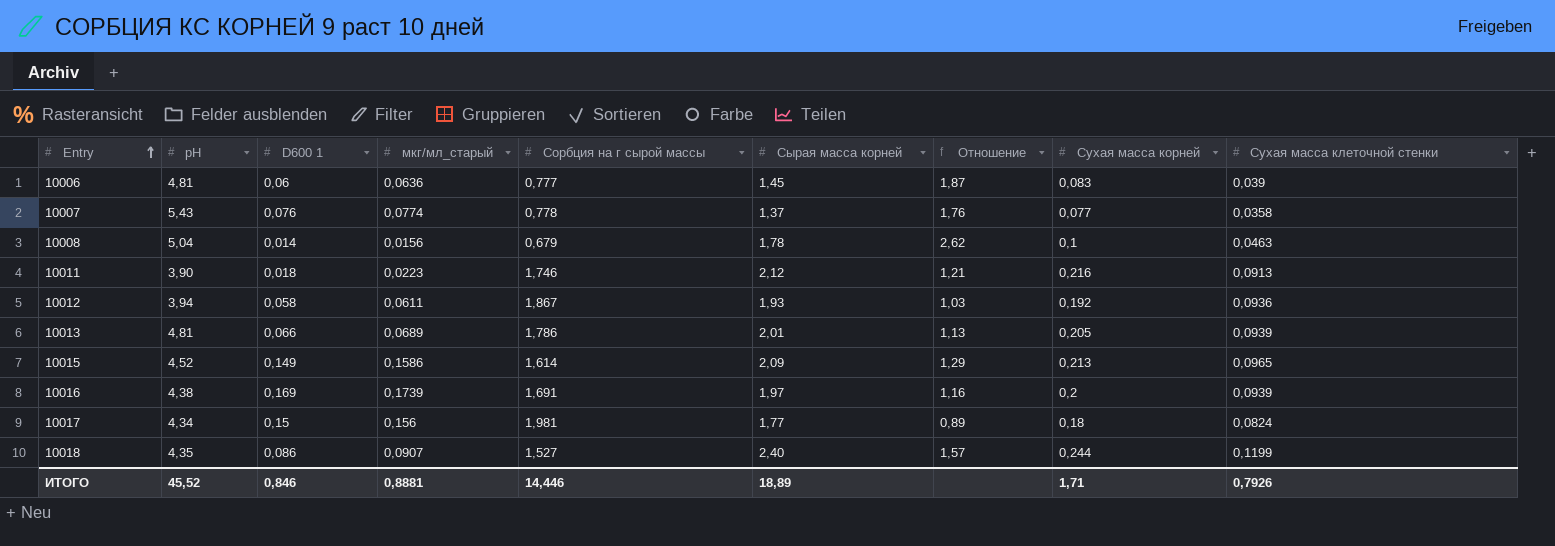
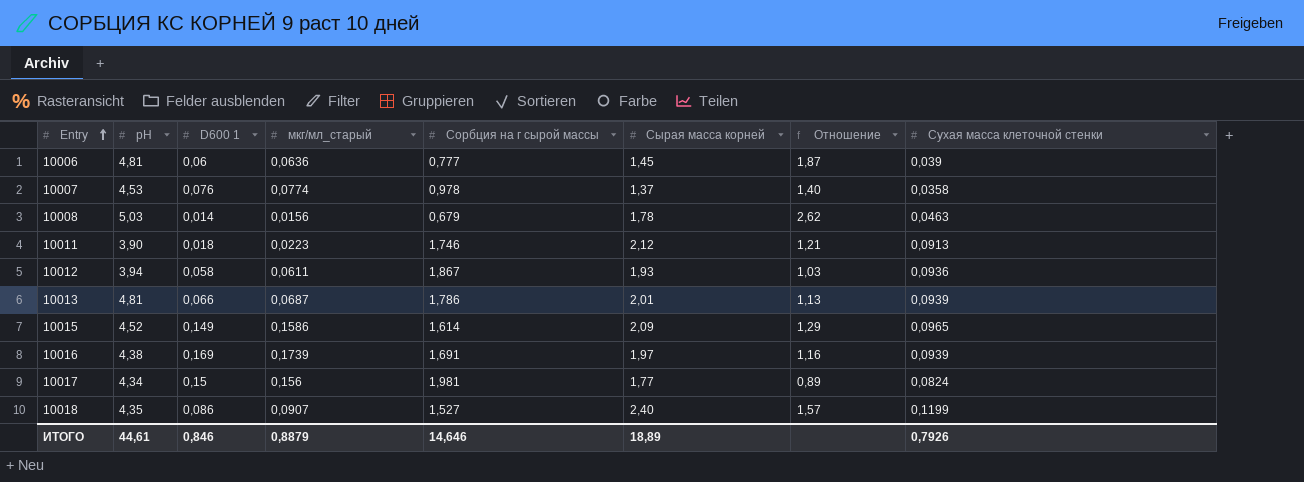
column Сухая масса корней | position: 8 -> none
10007 | pH: 5,43 -> 4,53
10007 | Сорбция на г сырой массы: 0,778 -> 0,978
10007 | Отношение: 1,76 -> 1,40
10008 | pH: 5,04 -> 5,03
10013 | мкг/мл_старый: 0,0689 -> 0,0687
ИТОГО | pH: 45,52 -> 44,61
ИТОГО | мкг/мл_старый: 0,8881 -> 0,8879
ИТОГО | Сорбция на г сырой массы: 14,446 -> 14,646

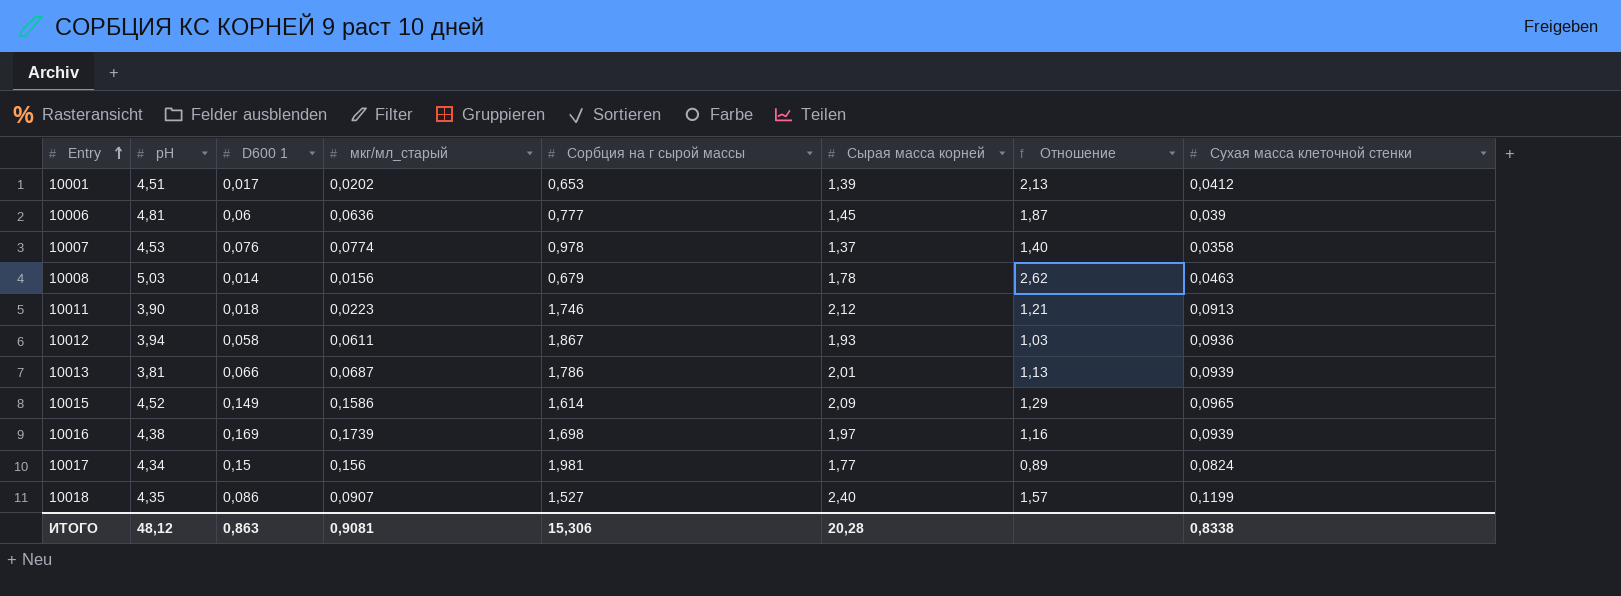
row 10001: none -> 4,51 | 0,017 | 0,0202 | 0,653 | 1,39 | 2,13 | 0,0412
10013 | pH: 4,81 -> 3,81
10016 | Сорбция на г сырой массы: 1,691 -> 1,698
ИТОГО | pH: 44,61 -> 48,12
ИТОГО | D600 1: 0,846 -> 0,863
ИТОГО | мкг/мл_старый: 0,8879 -> 0,9081
ИТОГО | Сорбция на г сырой массы: 14,646 -> 15,306
ИТОГО | Сырая масса корней: 18,89 -> 20,28
ИТОГО | Сухая масса клеточной стенки: 0,7926 -> 0,8338

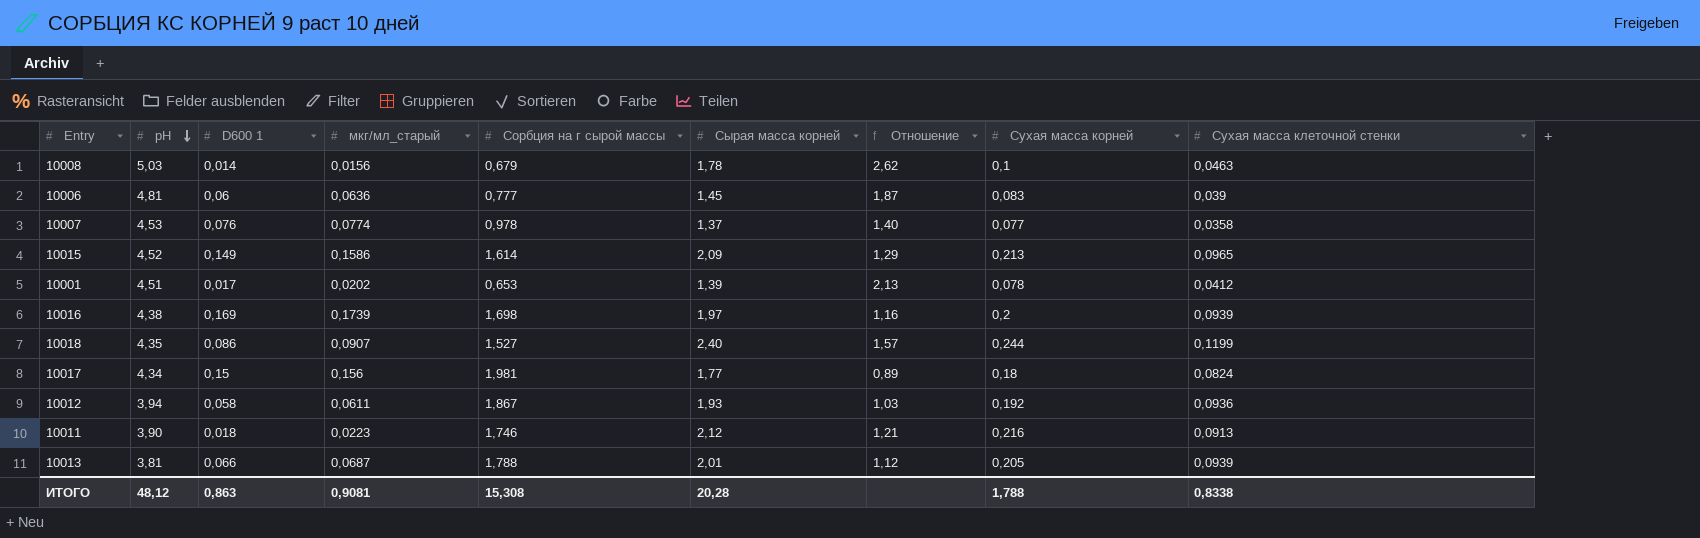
row order: Entry ascending -> pH descending
column Сухая масса корней | position: none -> 8
10013 | Сорбция на г сырой массы: 1,786 -> 1,788
10013 | Отношение: 1,13 -> 1,12
ИТОГО | Сорбция на г сырой массы: 15,306 -> 15,308

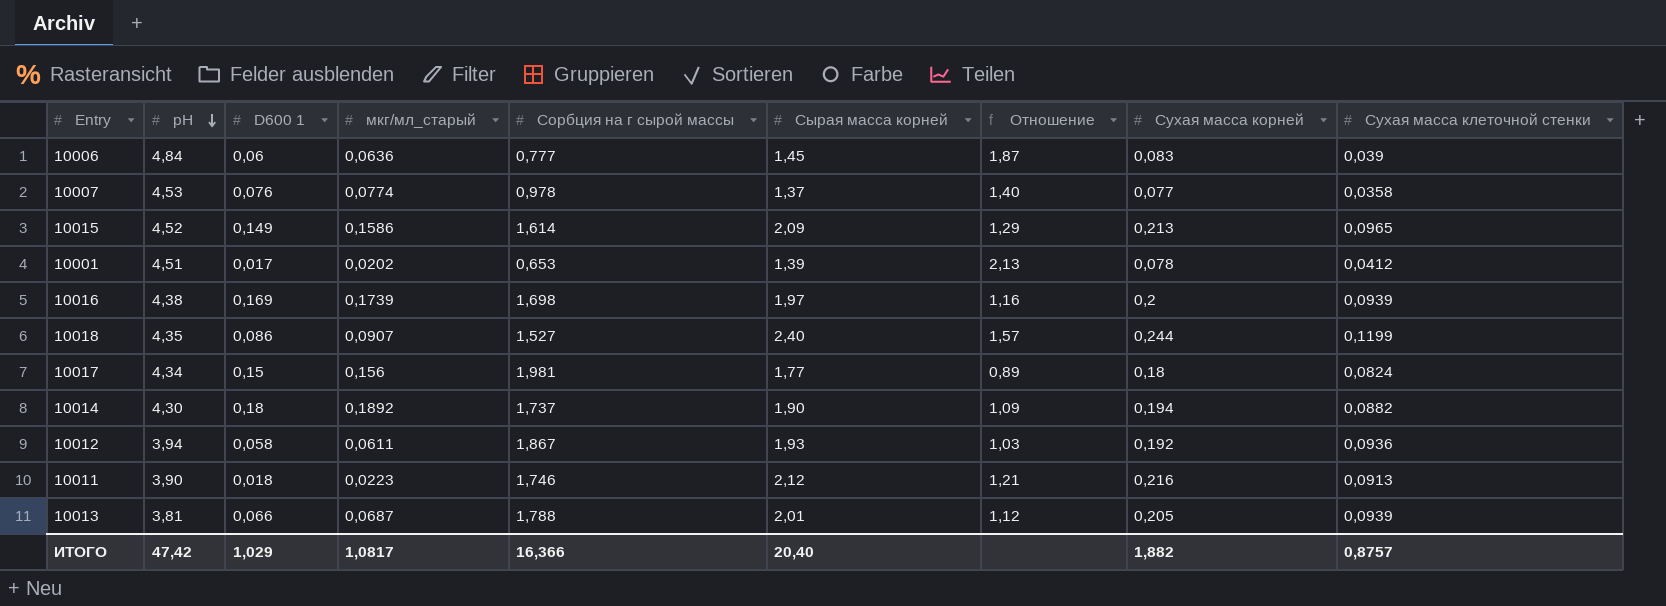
row 10008: 5,03 | 0,014 | 0,0156 | 0,679 | 1,78 | 2,62 | 0,1 | 0,0463 -> none
10006 | pH: 4,81 -> 4,84
row 10014: none -> 4,30 | 0,18 | 0,1892 | 1,737 | 1,90 | 1,09 | 0,194 | 0,0882
ИТОГО | pH: 48,12 -> 47,42
ИТОГО | D600 1: 0,863 -> 1,029
ИТОГО | мкг/мл_старый: 0,9081 -> 1,0817
ИТОГО | Сорбция на г сырой массы: 15,308 -> 16,366
ИТОГО | Сырая масса корней: 20,28 -> 20,40
ИТОГО | Сухая масса корней: 1,788 -> 1,882
ИТОГО | Сухая масса клеточной стенки: 0,8338 -> 0,8757

